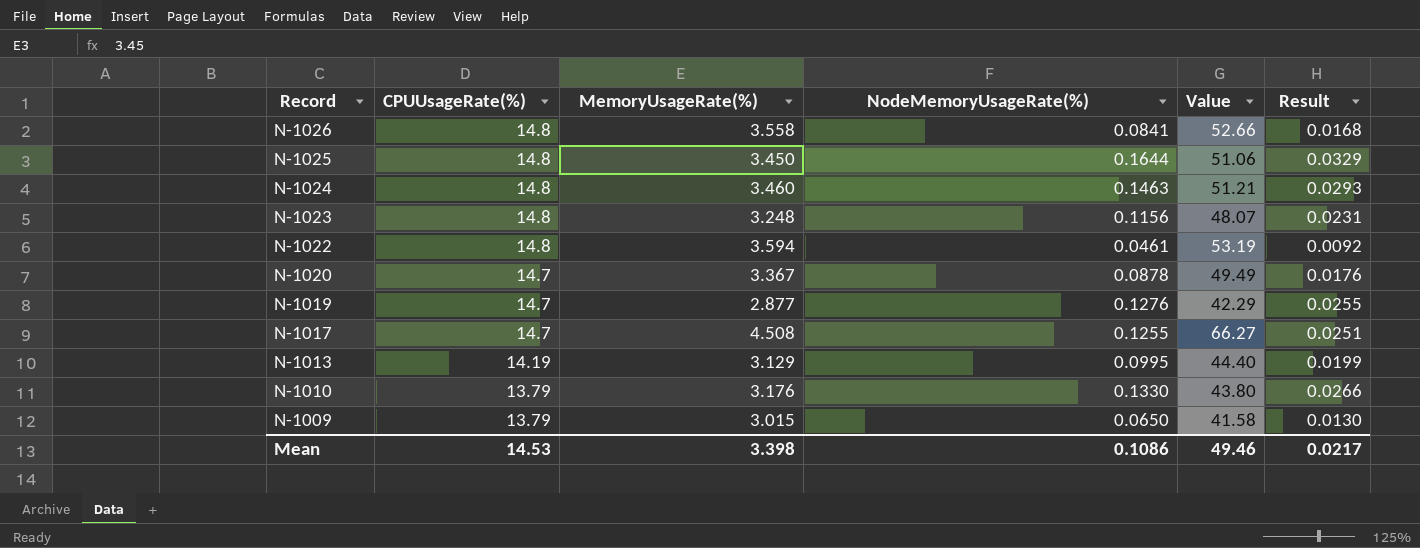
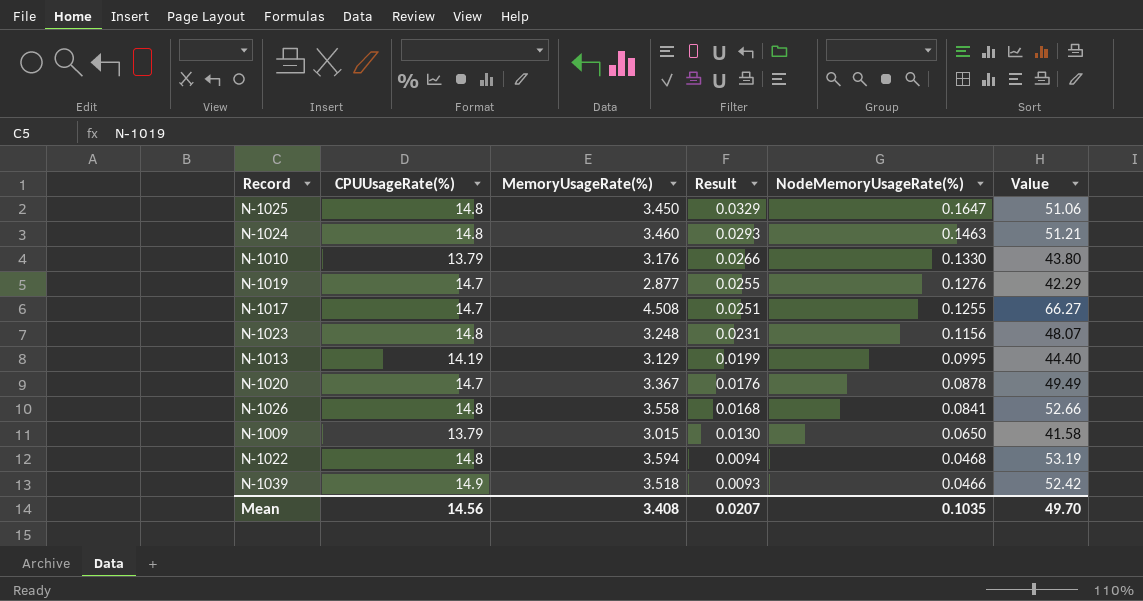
row order: Record descending -> Result descending
column Result | position: 6 -> 4
N-1025 | NodeMemoryUsageRate(%): 0.1644 -> 0.1647
N-1022 | Result: 0.0092 -> 0.0094
N-1022 | NodeMemoryUsageRate(%): 0.0461 -> 0.0468
row N-1039: none -> 14.9 | 3.518 | 0.0093 | 0.0466 | 52.42
Mean | CPUUsageRate(%): 14.53 -> 14.56
Mean | MemoryUsageRate(%): 3.398 -> 3.408
Mean | Result: 0.0217 -> 0.0207
Mean | NodeMemoryUsageRate(%): 0.1086 -> 0.1035
Mean | Value: 49.46 -> 49.70

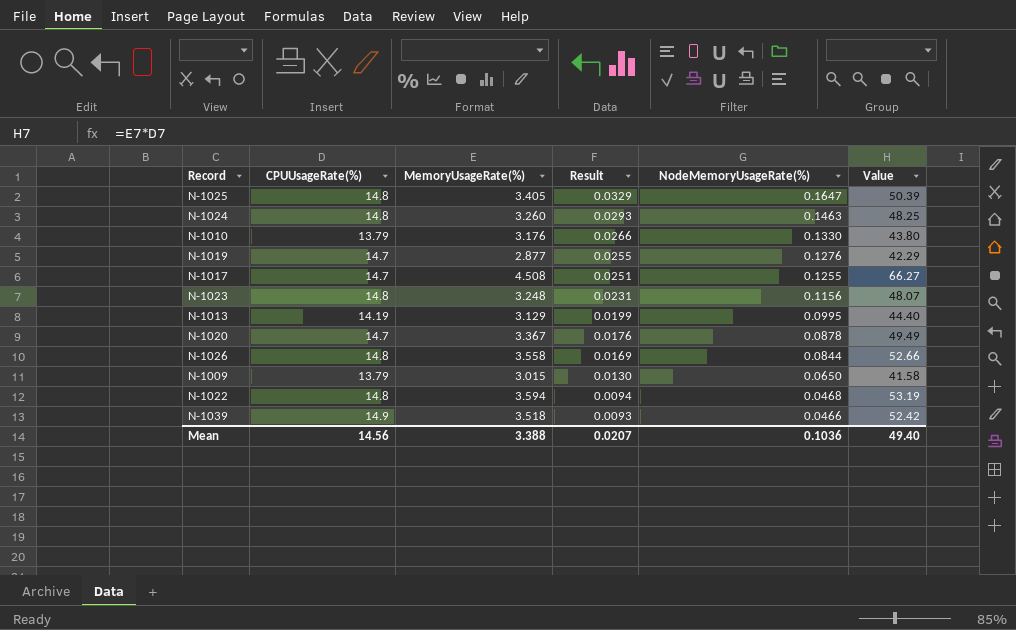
N-1025 | MemoryUsageRate(%): 3.450 -> 3.405
N-1025 | Value: 51.06 -> 50.39
N-1024 | MemoryUsageRate(%): 3.460 -> 3.260
N-1024 | Value: 51.21 -> 48.25
N-1026 | Result: 0.0168 -> 0.0169
N-1026 | NodeMemoryUsageRate(%): 0.0841 -> 0.0844
Mean | MemoryUsageRate(%): 3.408 -> 3.388
Mean | NodeMemoryUsageRate(%): 0.1035 -> 0.1036
Mean | Value: 49.70 -> 49.40

